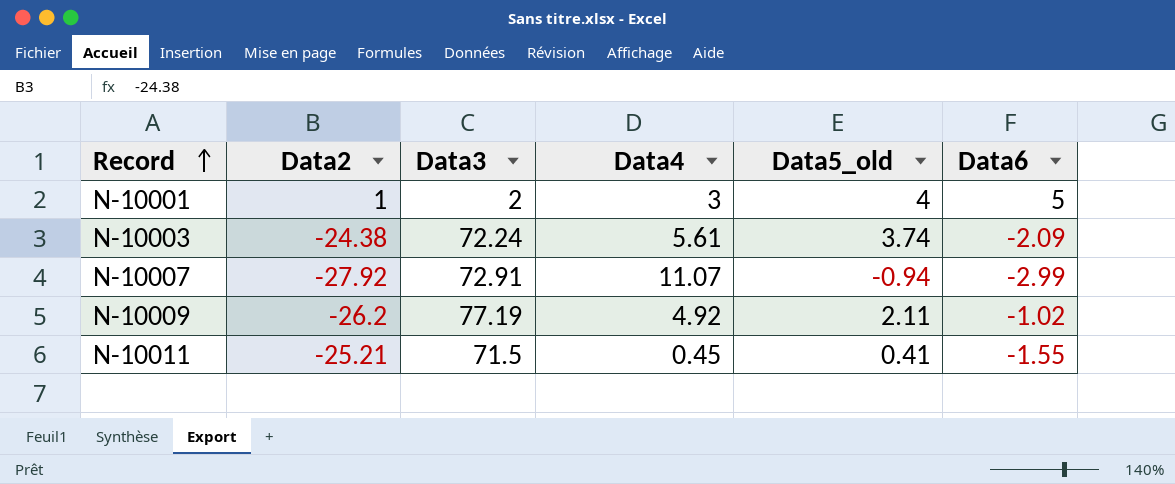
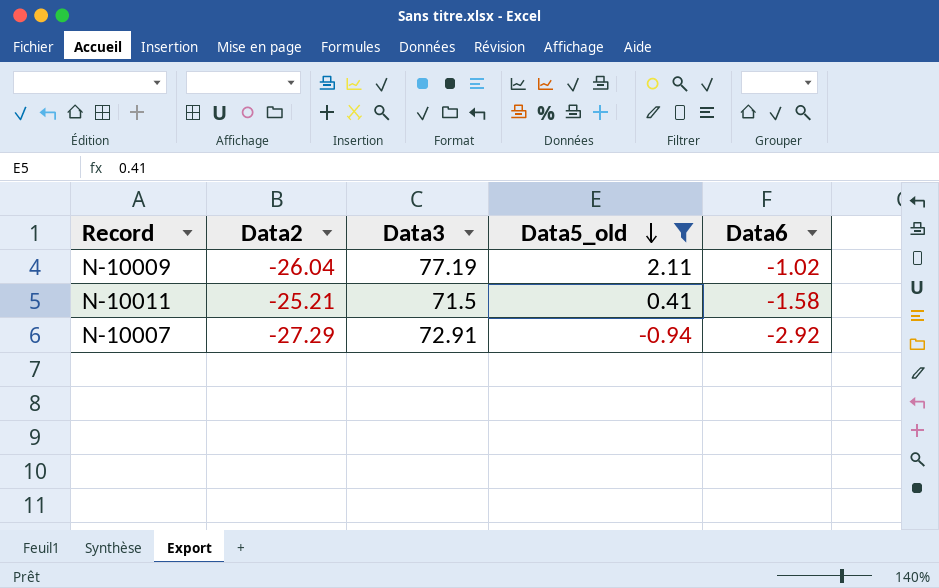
filter: none -> Data5_old <= 2.11
row order: Record ascending -> Data5_old descending
column Data4 | position: 4 -> none
N-10009 | Data2: -26.2 -> -26.04
N-10011 | Data6: -1.55 -> -1.58
N-10007 | Data2: -27.92 -> -27.29
N-10007 | Data6: -2.99 -> -2.92

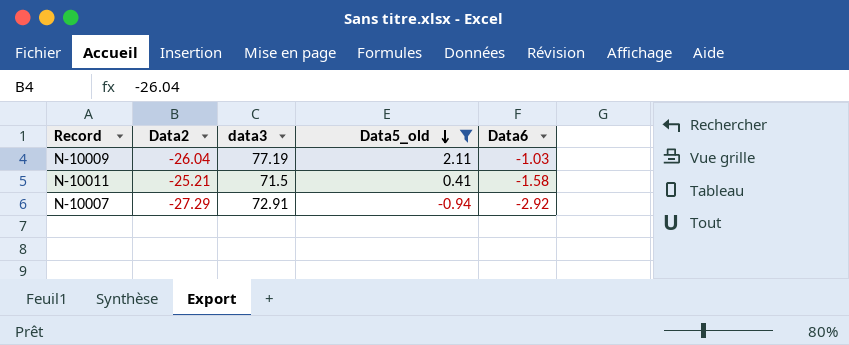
column name: Data3 -> data3
N-10009 | Data6: -1.02 -> -1.03

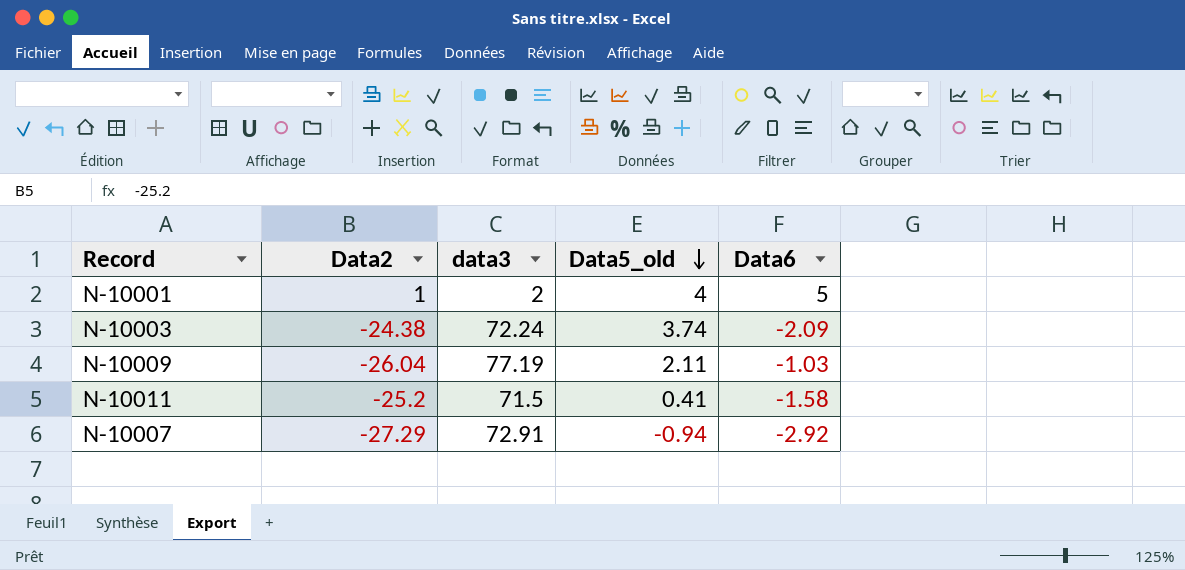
filter: Data5_old <= 2.11 -> none
N-10011 | Data2: -25.21 -> -25.2

